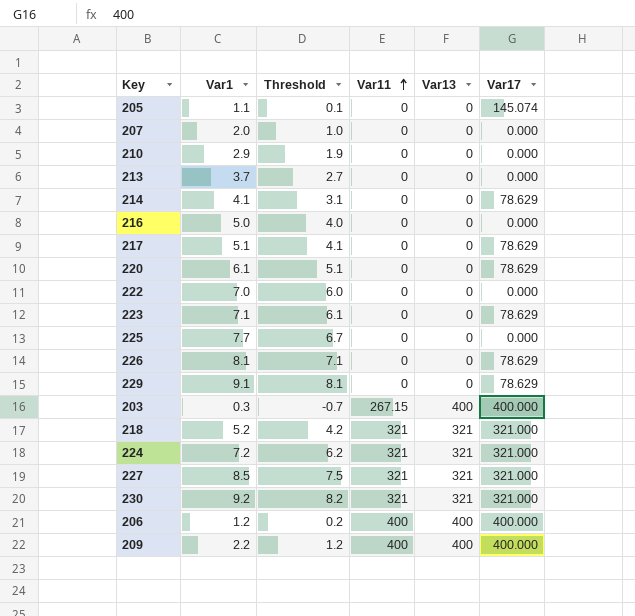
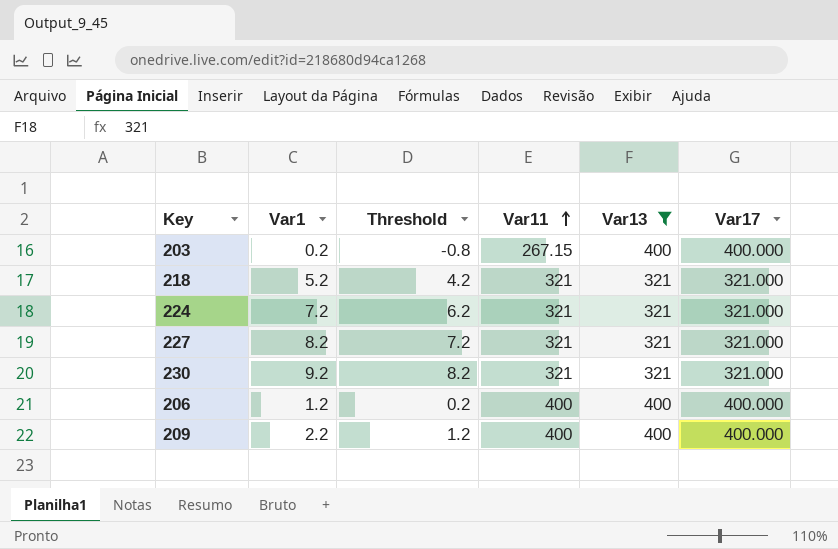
filter: none -> Var13 != 0
203 | Var1: 0.3 -> 0.2
203 | Threshold: -0.7 -> -0.8
227 | Var1: 8.5 -> 8.2
227 | Threshold: 7.5 -> 7.2

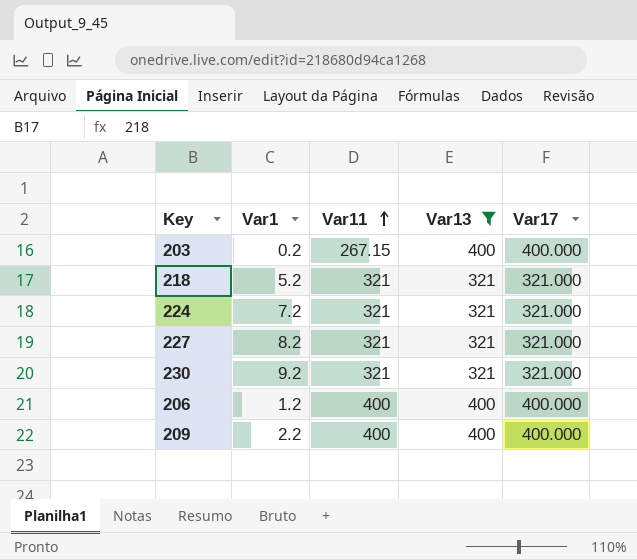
column Threshold | formula: [Var1] - 1 -> none

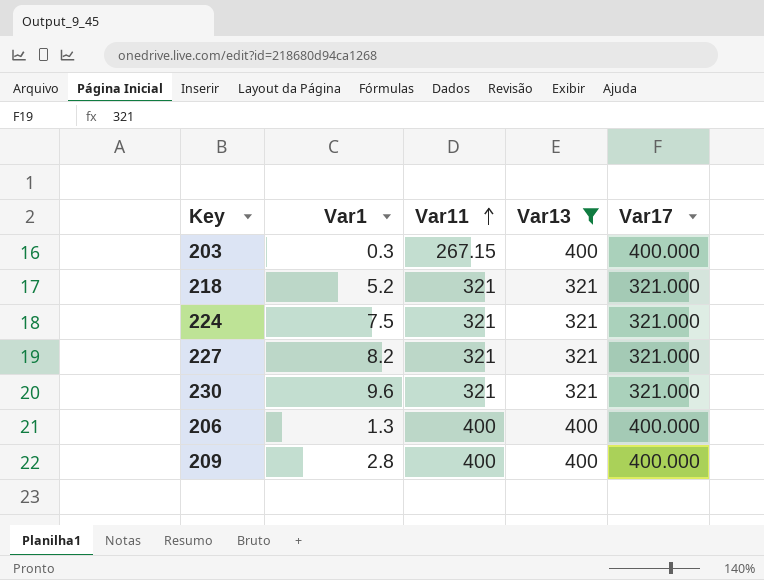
203 | Var1: 0.2 -> 0.3
224 | Var1: 7.2 -> 7.5
230 | Var1: 9.2 -> 9.6
206 | Var1: 1.2 -> 1.3
209 | Var1: 2.2 -> 2.8

